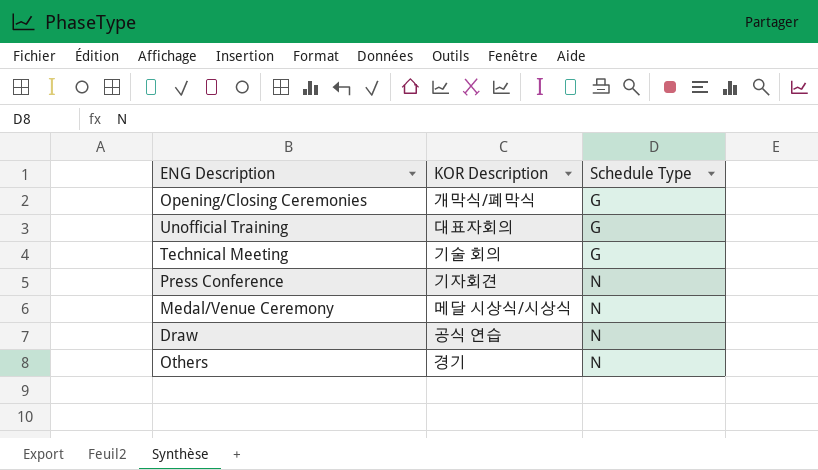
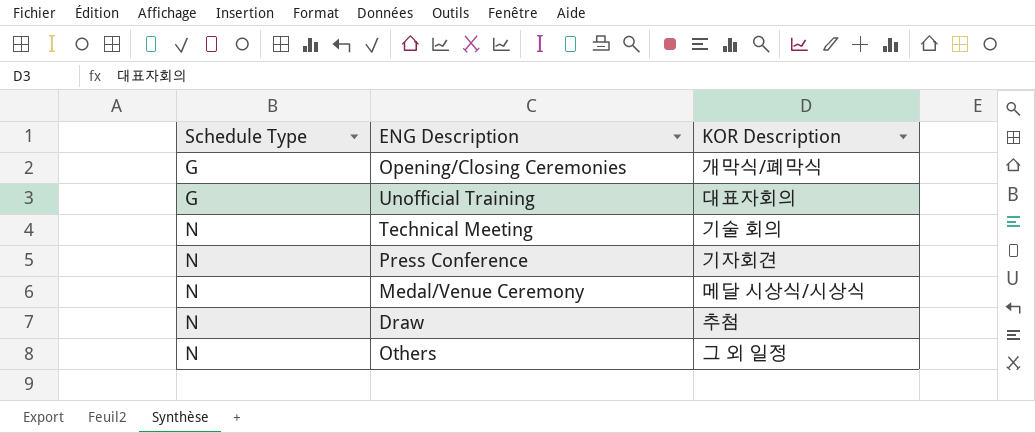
column Schedule Type | position: 3 -> 1
Technical Meeting | Schedule Type: G -> N
Draw | KOR Description: 공식 연습 -> 추첨
Others | KOR Description: 경기 -> 그 외 일정

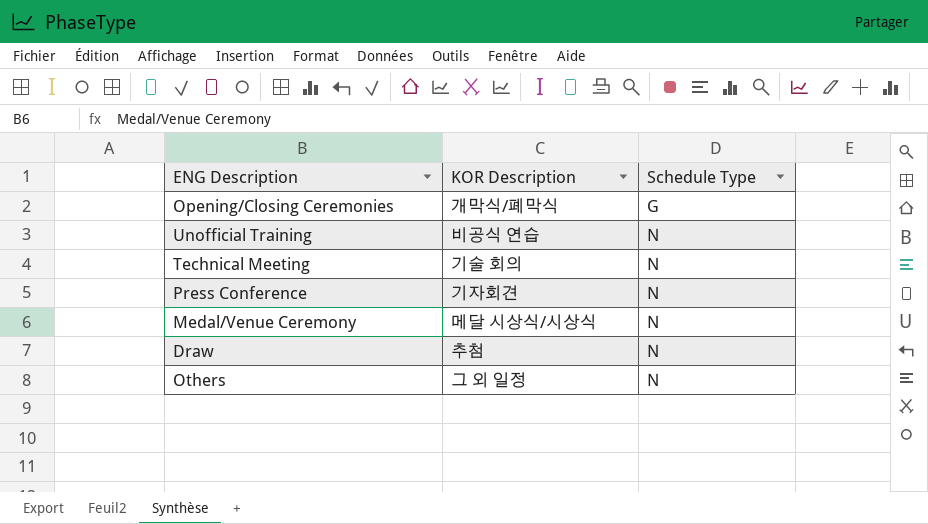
column Schedule Type | position: 1 -> 3
Unofficial Training | KOR Description: 대표자회의 -> 비공식 연습
Unofficial Training | Schedule Type: G -> N

